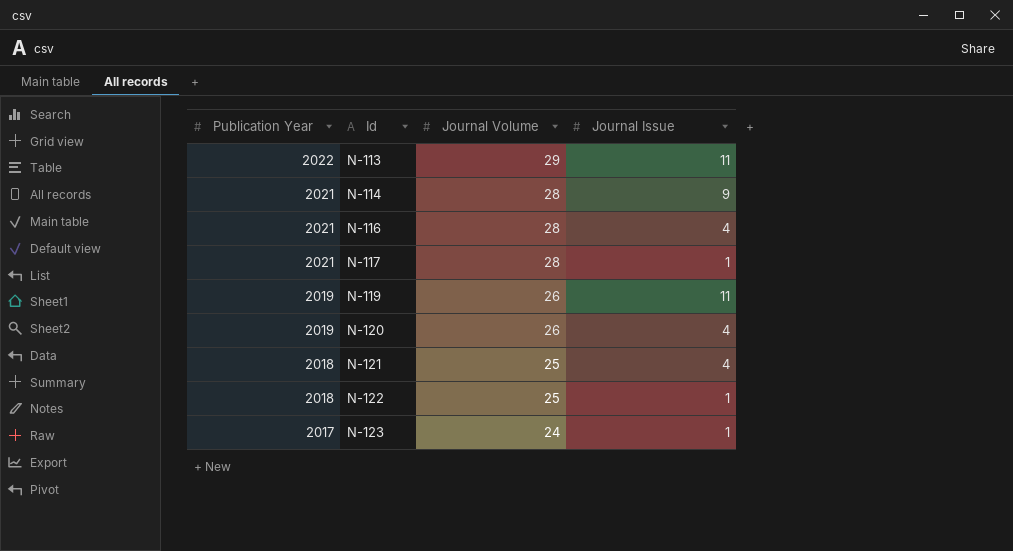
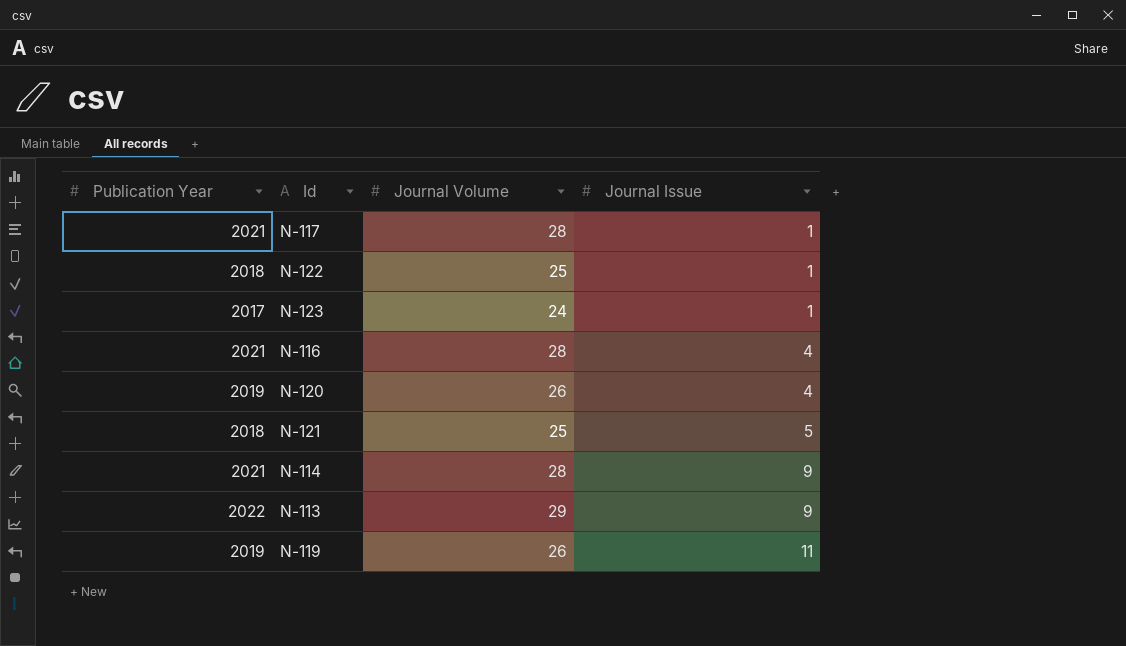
row order: Publication Year descending -> Journal Issue ascending
N-121 | Journal Issue: 4 -> 5
N-113 | Journal Issue: 11 -> 9

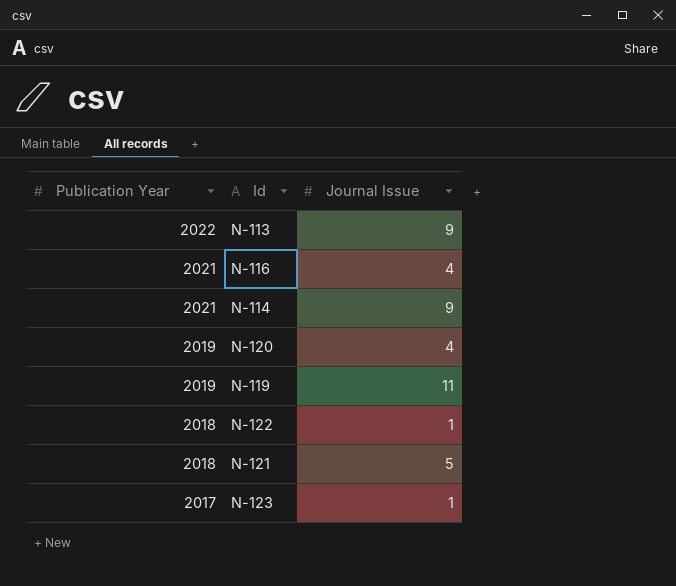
row order: Journal Issue ascending -> Publication Year descending
column Journal Volume | position: 3 -> none
row N-117: 2021 | 28 | 1 -> none

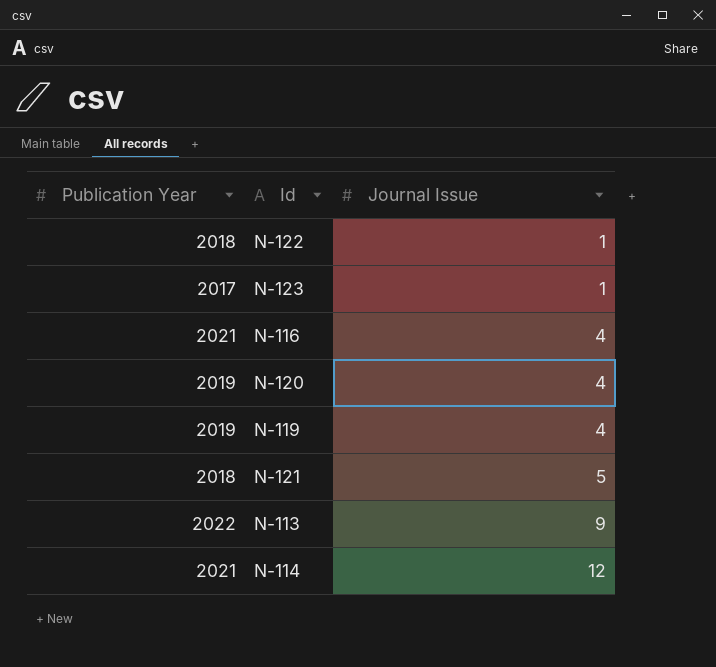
row order: Publication Year descending -> Journal Issue ascending
N-119 | Journal Issue: 11 -> 4
N-114 | Journal Issue: 9 -> 12

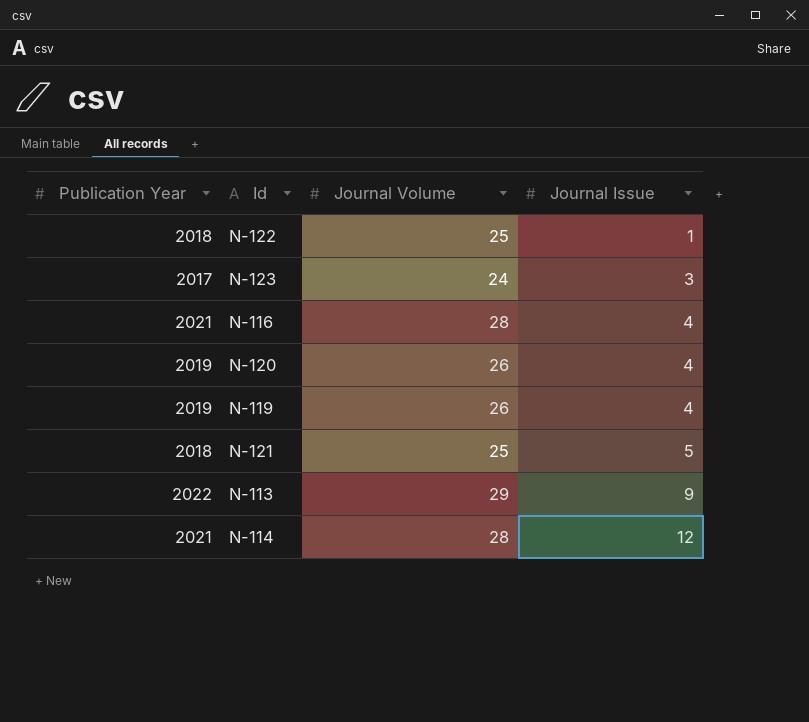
column Journal Volume | position: none -> 3
N-123 | Journal Issue: 1 -> 3

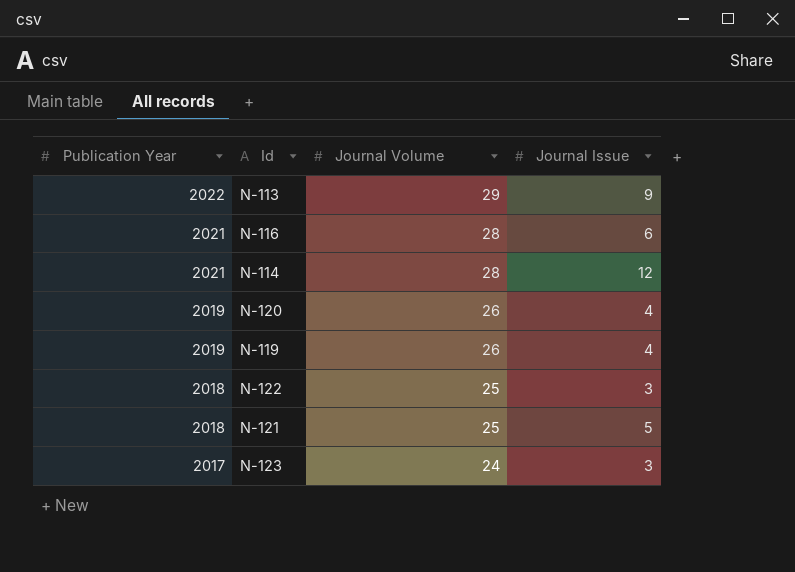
row order: Journal Issue ascending -> Publication Year descending
N-116 | Journal Issue: 4 -> 6
N-122 | Journal Issue: 1 -> 3

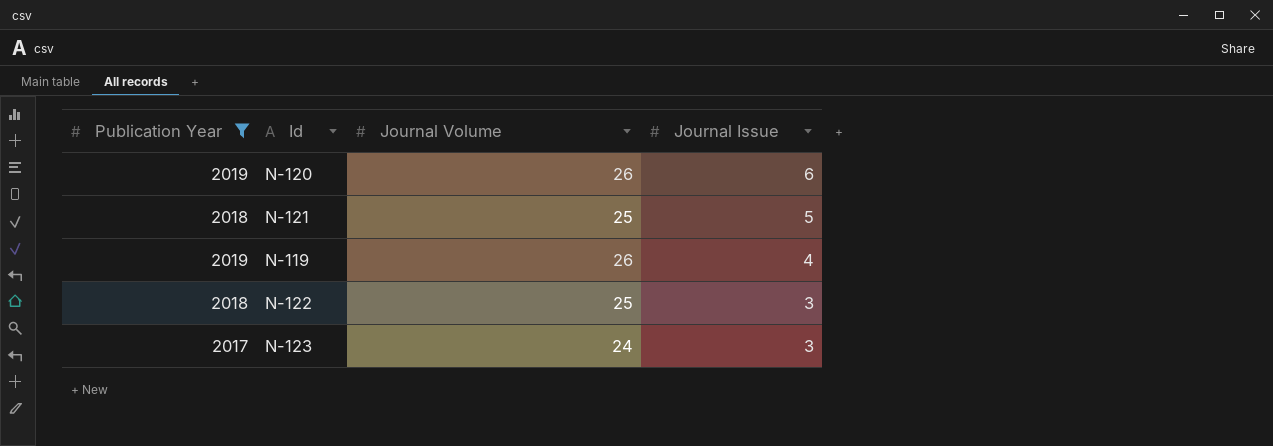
filter: none -> Publication Year <= 2019
row order: Publication Year descending -> Journal Issue descending
N-120 | Journal Issue: 4 -> 6

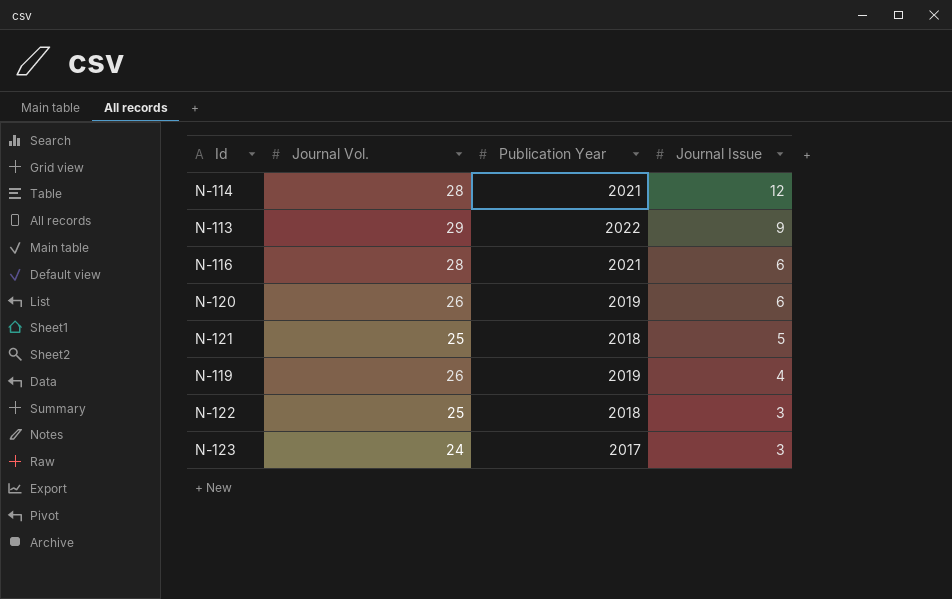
filter: Publication Year <= 2019 -> none
column name: Journal Volume -> Journal Vol.
column Publication Year | position: 1 -> 3

